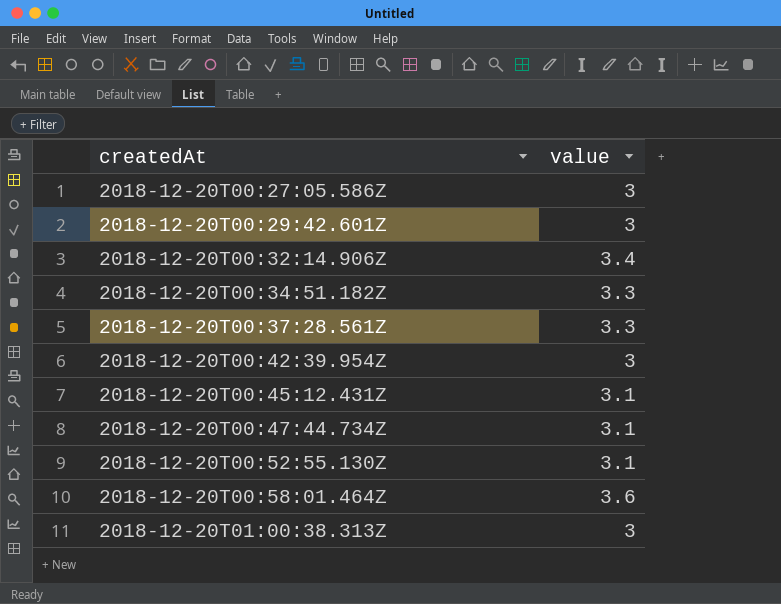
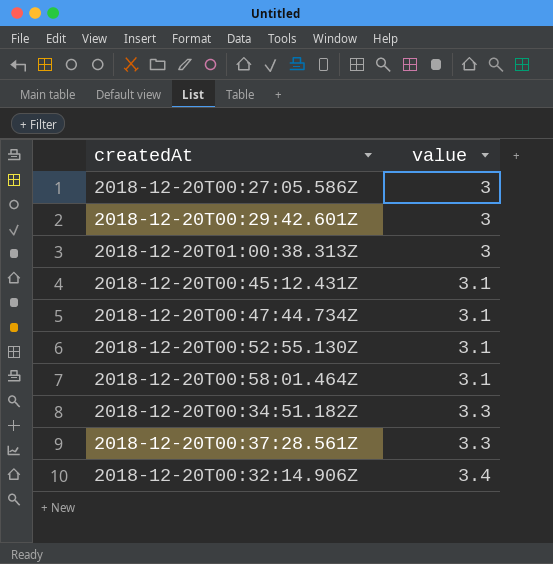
row order: createdAt ascending -> value ascending
row 2018-12-20T00:42:39.954Z: 3 -> none
2018-12-20T00:58:01.464Z | value: 3.6 -> 3.1

